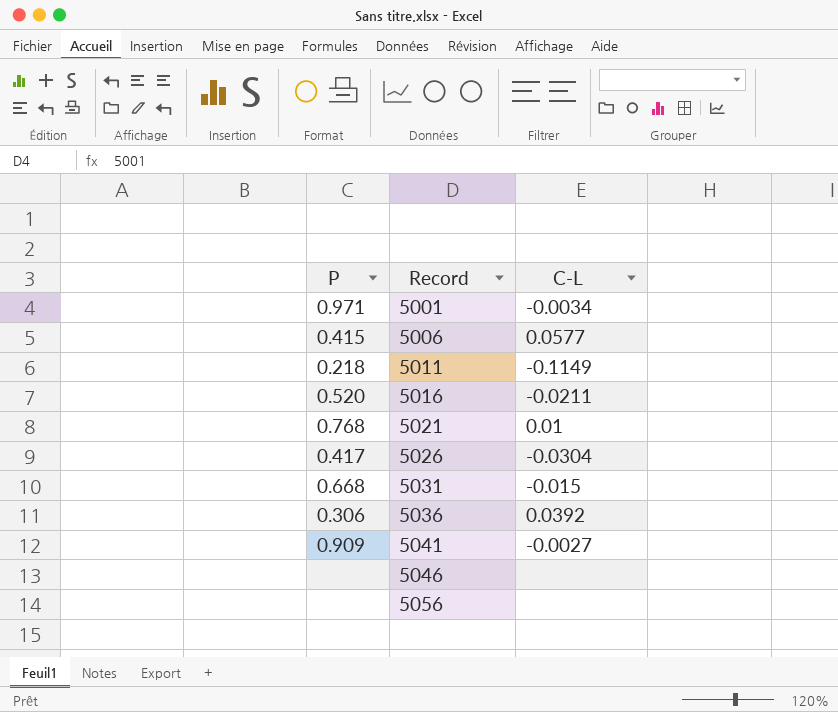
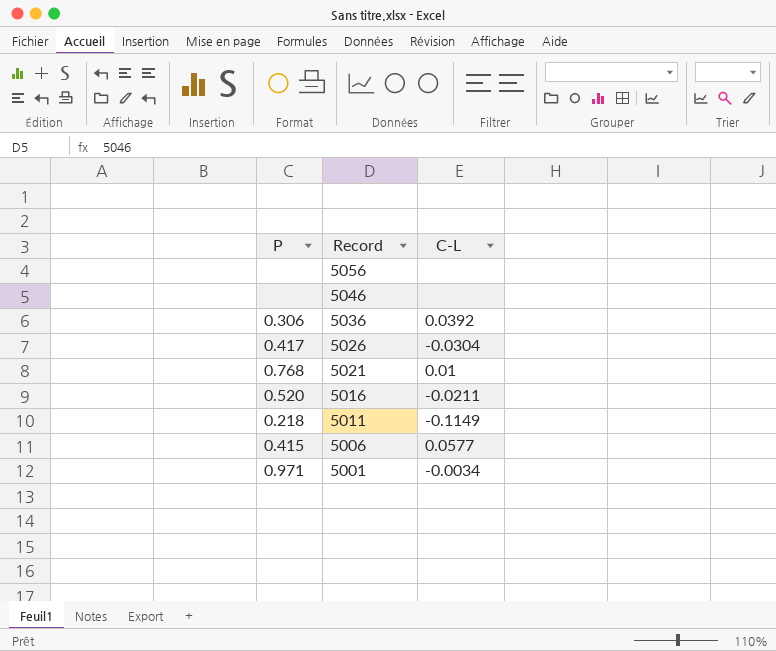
row order: Record ascending -> Record descending
row 5031: 0.668 | -0.015 -> none
row 5041: 0.909 | -0.0027 -> none

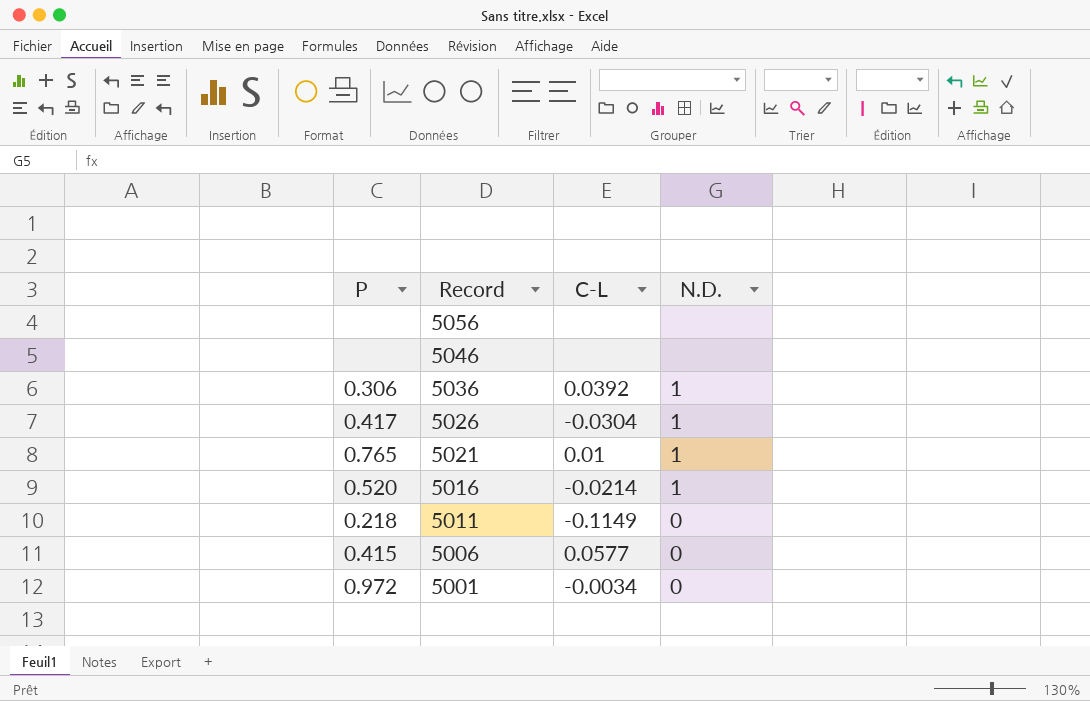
column N.D. | position: none -> 4
5021 | P: 0.768 -> 0.765
5016 | C-L: -0.0211 -> -0.0214
5001 | P: 0.971 -> 0.972

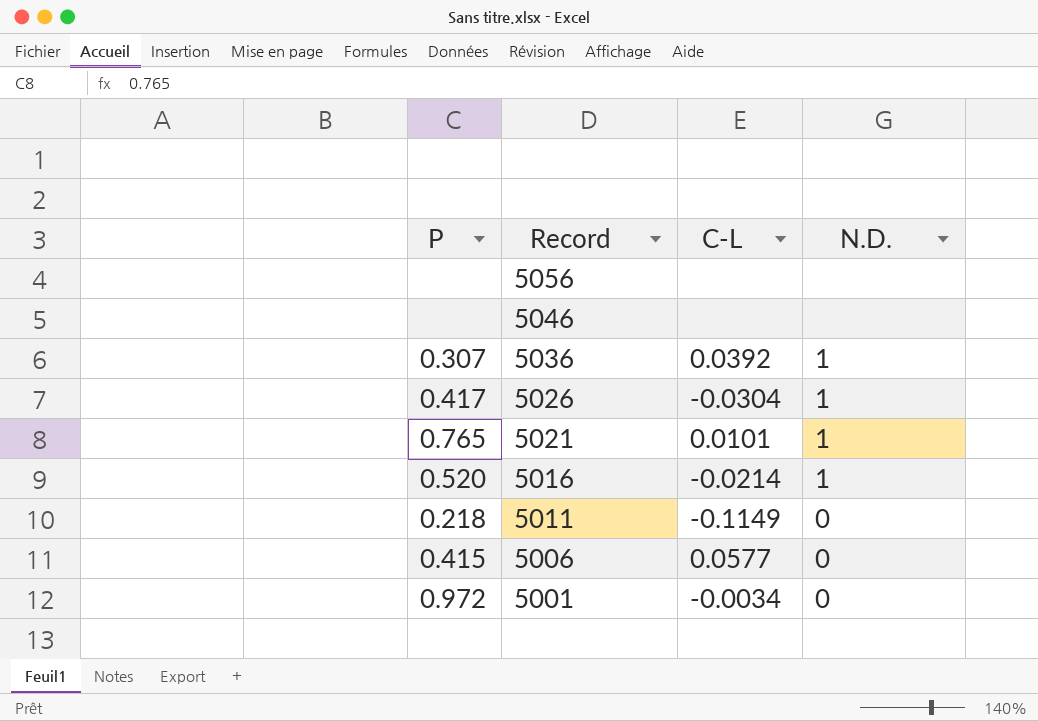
5036 | P: 0.306 -> 0.307
5021 | C-L: 0.01 -> 0.0101

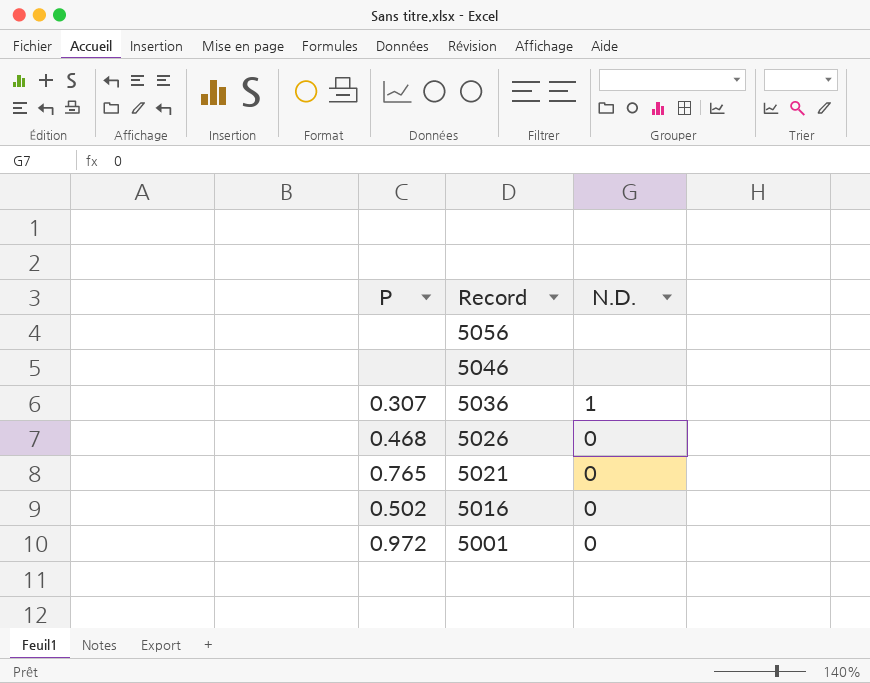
column C-L | position: 3 -> none
row 5011: 0.218 | -0.1149 | 0 -> none
row 5006: 0.415 | 0.0577 | 0 -> none
5026 | P: 0.417 -> 0.468
5026 | N.D.: 1 -> 0
5021 | N.D.: 1 -> 0
5016 | P: 0.520 -> 0.502
5016 | N.D.: 1 -> 0

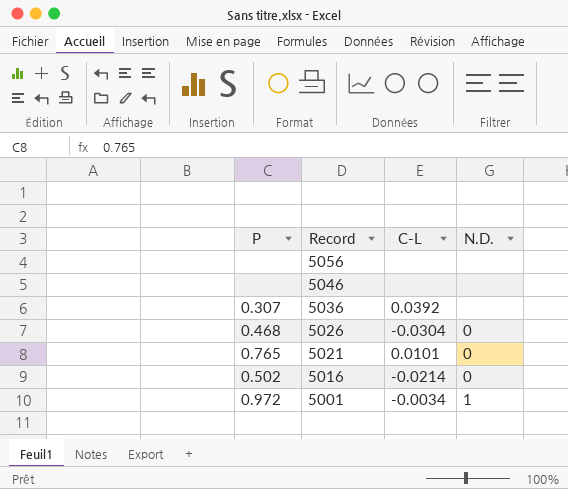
column C-L | position: none -> 3
5036 | N.D.: 1 -> none
5001 | N.D.: 0 -> 1

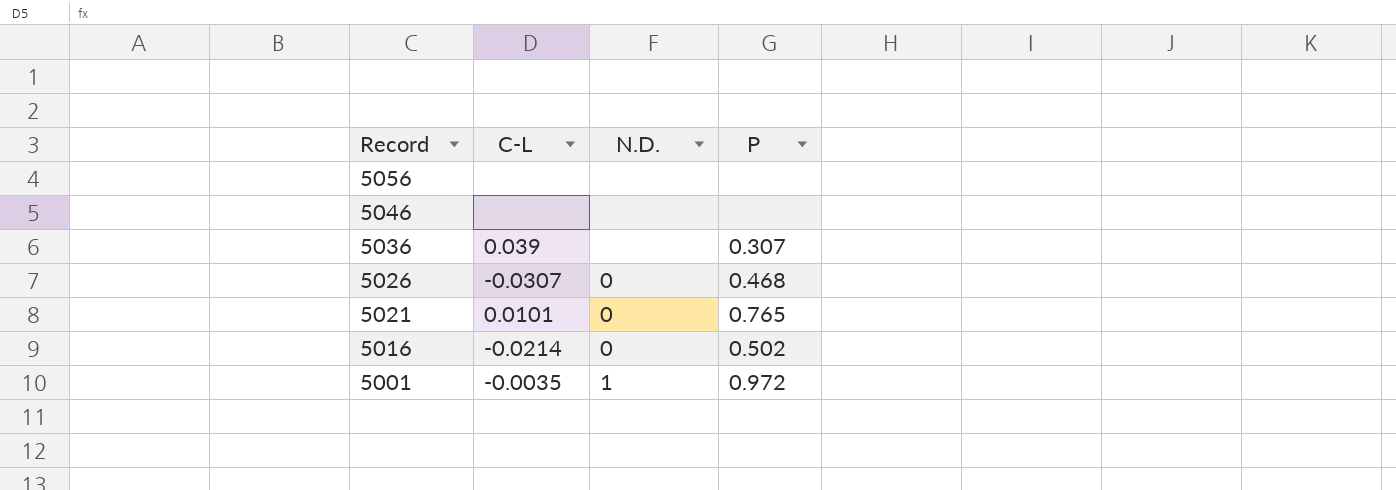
column P | position: 1 -> 4
5036 | C-L: 0.0392 -> 0.039
5026 | C-L: -0.0304 -> -0.0307
5001 | C-L: -0.0034 -> -0.0035

